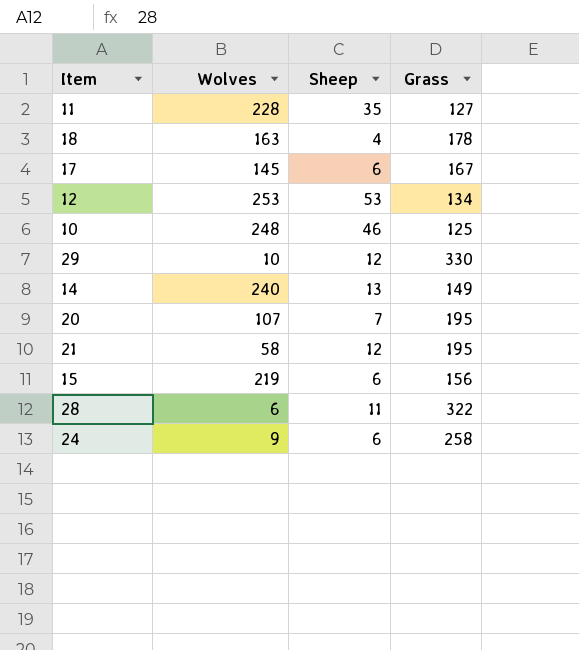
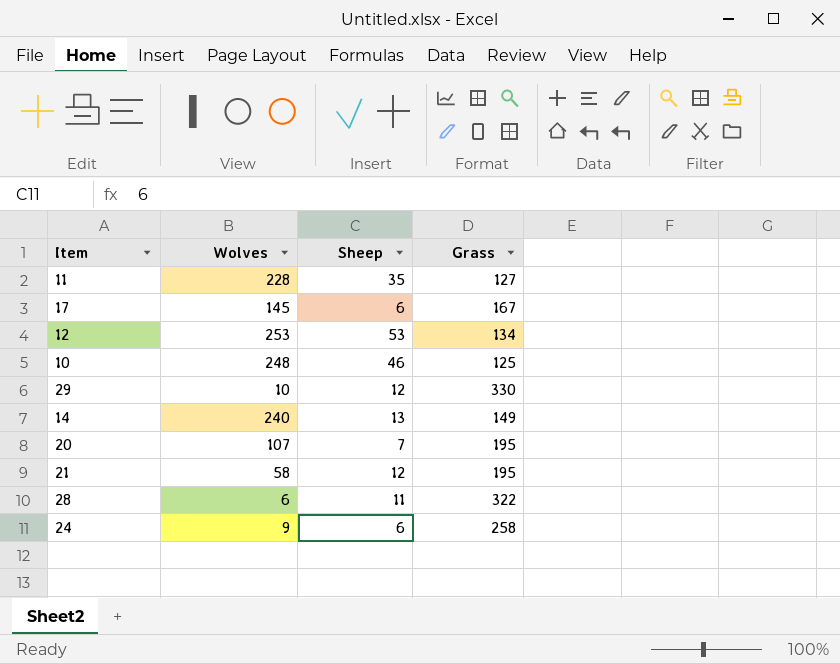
row 18: 163 | 4 | 178 -> none
row 15: 219 | 6 | 156 -> none

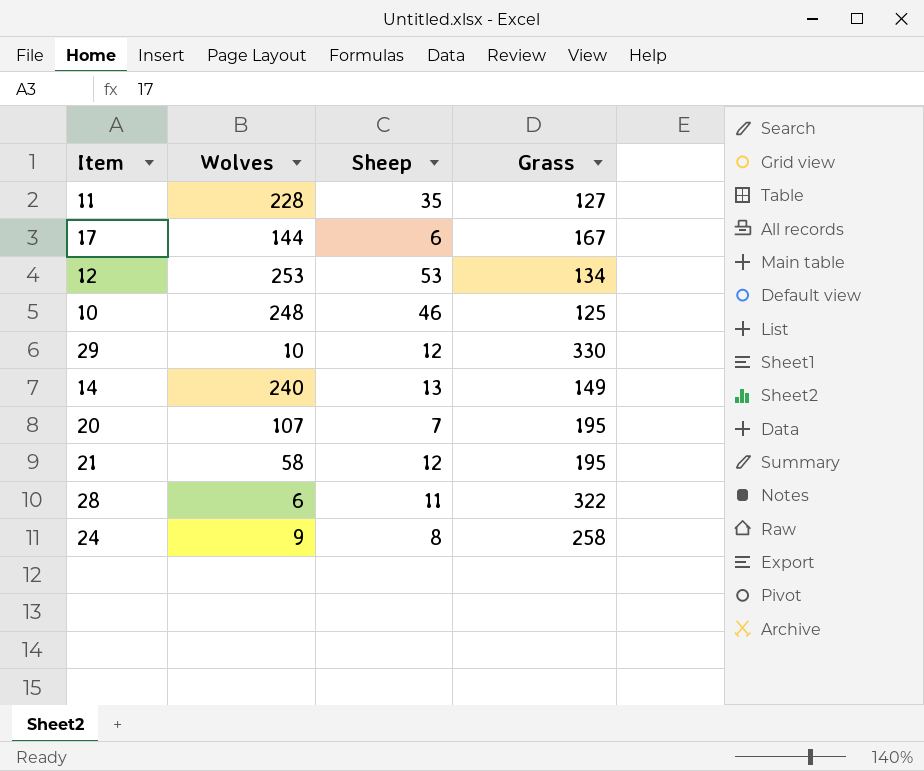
17 | Wolves: 145 -> 144
24 | Sheep: 6 -> 8

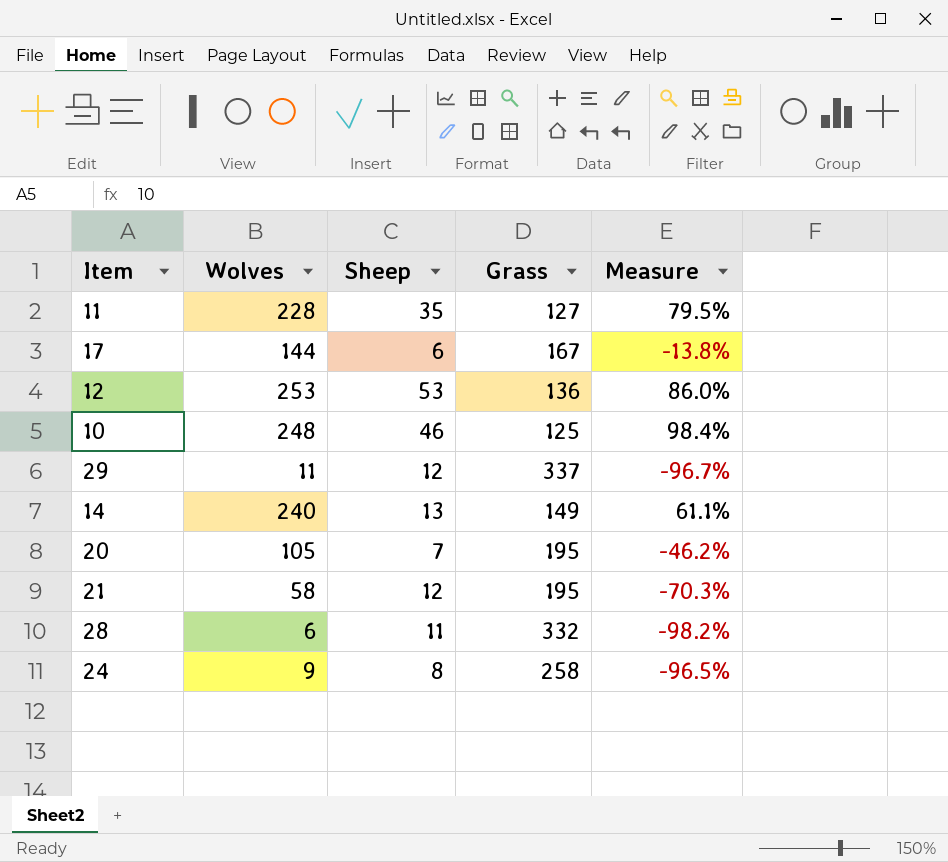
column Measure | formula: none -> ([Wolves] - [Grass]) / [Grass]
12 | Grass: 134 -> 136
29 | Wolves: 10 -> 11
29 | Grass: 330 -> 337
20 | Wolves: 107 -> 105
28 | Grass: 322 -> 332

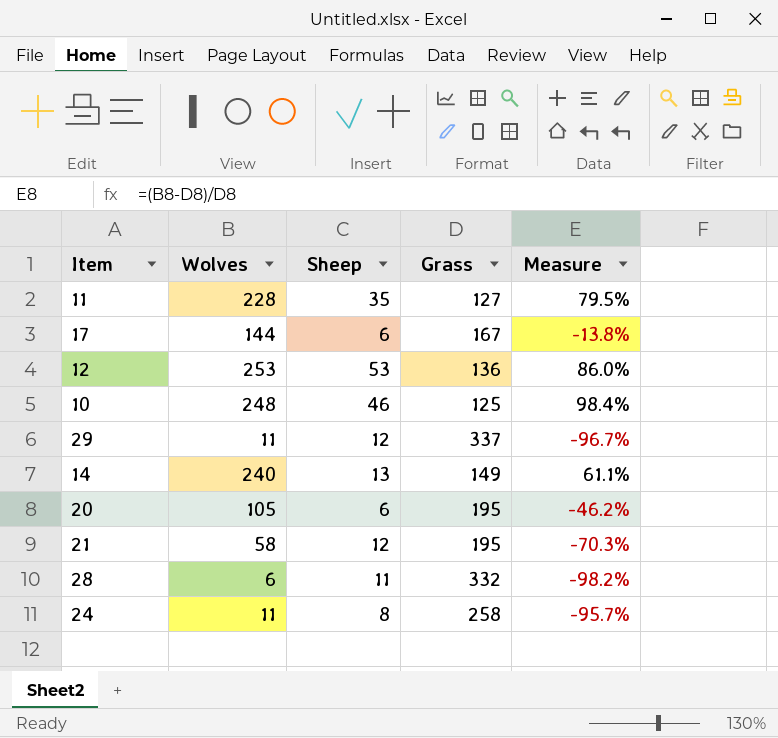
20 | Sheep: 7 -> 6
24 | Wolves: 9 -> 11
24 | Measure: -96.5% -> -95.7%

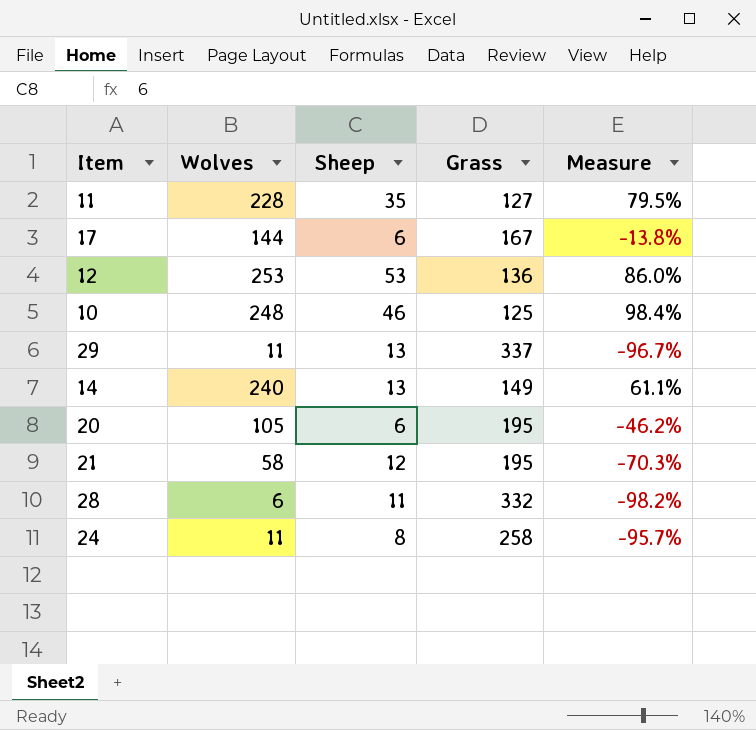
29 | Sheep: 12 -> 13

